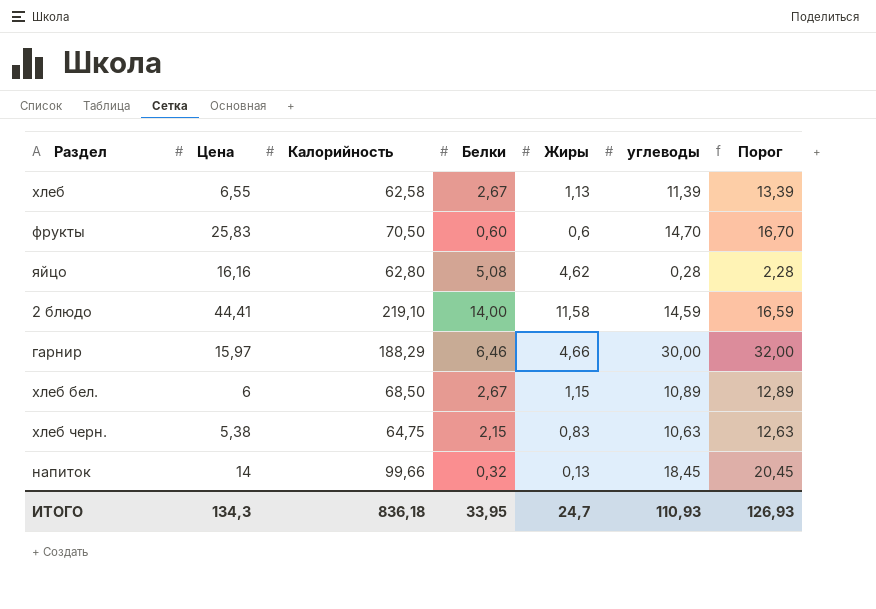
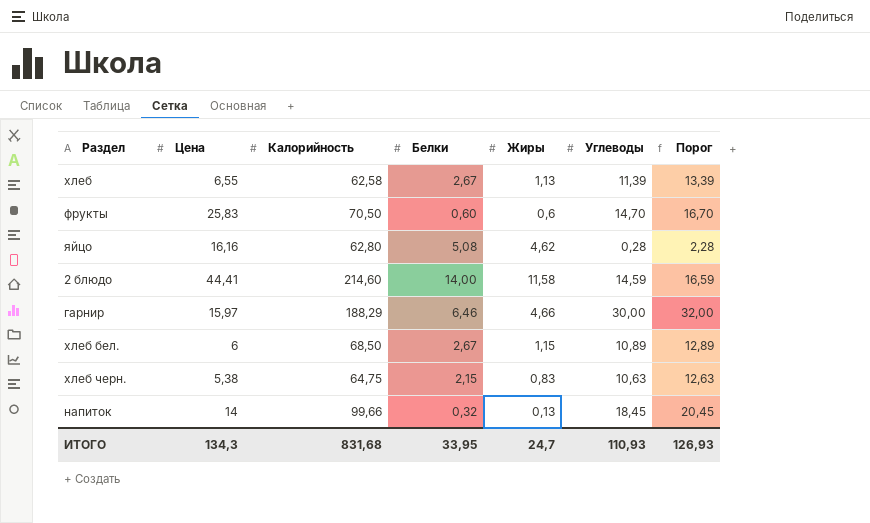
column name: углеводы -> Углеводы
2 блюдо | Калорийность: 219,10 -> 214,60
ИТОГО | Калорийность: 836,18 -> 831,68

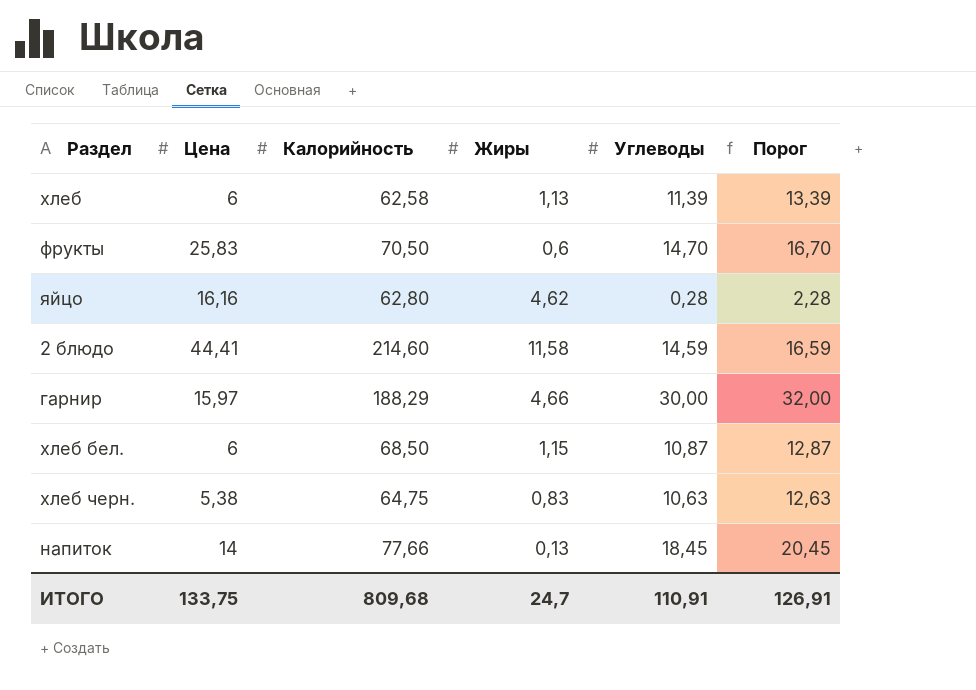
column Белки | position: 4 -> none
хлеб | Цена: 6,55 -> 6
хлеб бел. | Углеводы: 10,89 -> 10,87
хлеб бел. | Порог: 12,89 -> 12,87
напиток | Калорийность: 99,66 -> 77,66
ИТОГО | Цена: 134,3 -> 133,75
ИТОГО | Калорийность: 831,68 -> 809,68
ИТОГО | Углеводы: 110,93 -> 110,91
ИТОГО | Порог: 126,93 -> 126,91

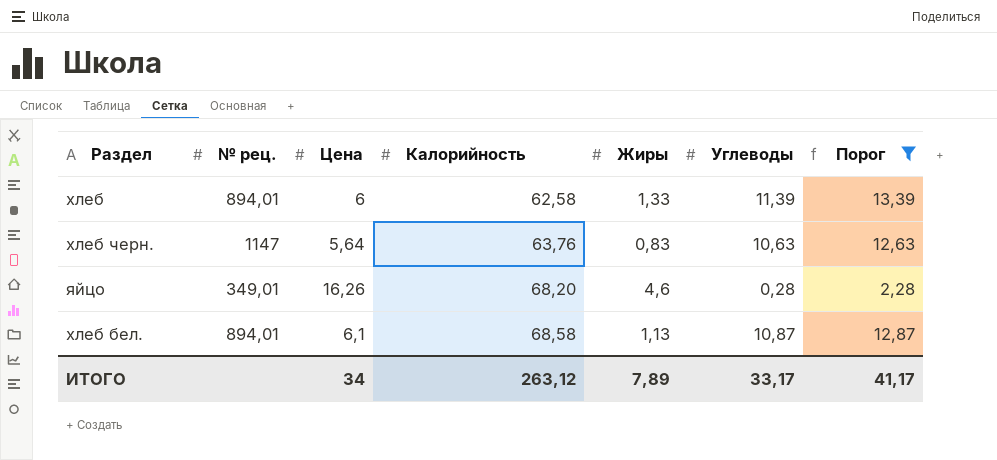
filter: none -> Порог <= 13,39
row order: none -> Калорийность ascending
column № рец. | position: none -> 2
хлеб | Жиры: 1,13 -> 1,33
хлеб черн. | Цена: 5,38 -> 5,64
хлеб черн. | Калорийность: 64,75 -> 63,76
яйцо | Цена: 16,16 -> 16,26
яйцо | Калорийность: 62,80 -> 68,20
яйцо | Жиры: 4,62 -> 4,6
хлеб бел. | Цена: 6 -> 6,1
хлеб бел. | Калорийность: 68,50 -> 68,58
хлеб бел. | Жиры: 1,15 -> 1,13
ИТОГО | Цена: 133,75 -> 34
ИТОГО | Калорийность: 809,68 -> 263,12
ИТОГО | Жиры: 24,7 -> 7,89
ИТОГО | Углеводы: 110,91 -> 33,17
ИТОГО | Порог: 126,91 -> 41,17

